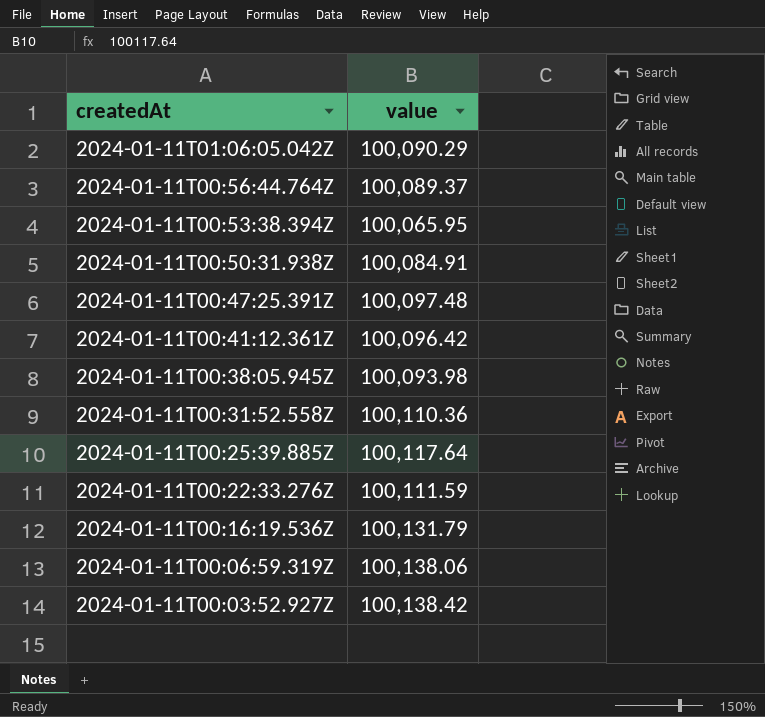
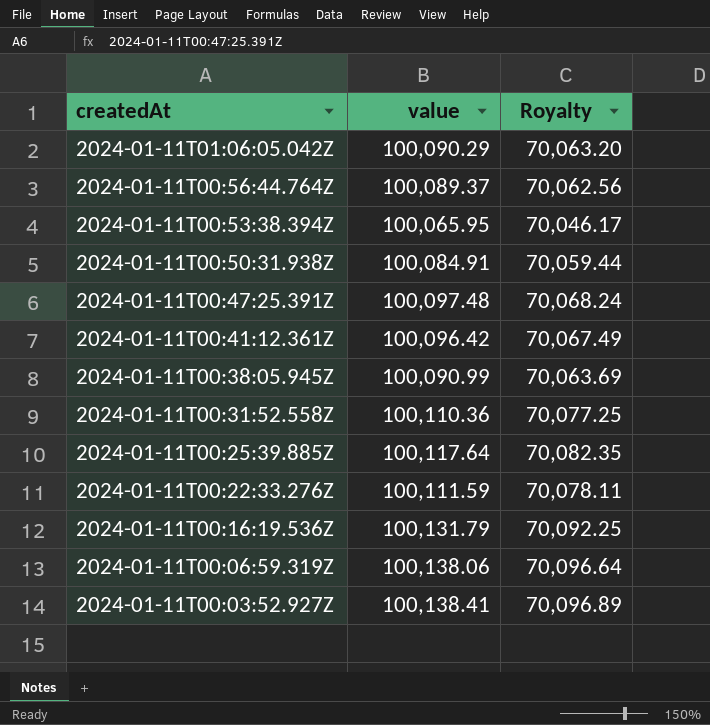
column Royalty | formula: none -> [value] * 0.7
2024-01-11T00:38:05.945Z | value: 100,093.98 -> 100,090.99
2024-01-11T00:03:52.927Z | value: 100,138.42 -> 100,138.41

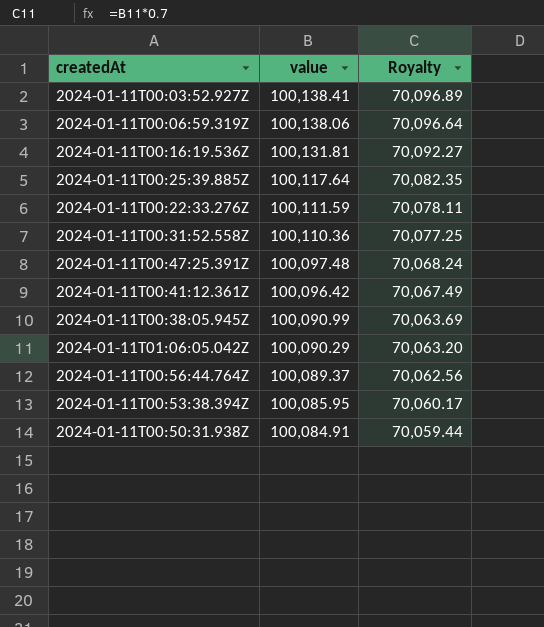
row order: createdAt descending -> value descending
2024-01-11T00:16:19.536Z | value: 100,131.79 -> 100,131.81
2024-01-11T00:16:19.536Z | Royalty: 70,092.25 -> 70,092.27
2024-01-11T00:53:38.394Z | value: 100,065.95 -> 100,085.95
2024-01-11T00:53:38.394Z | Royalty: 70,046.17 -> 70,060.17

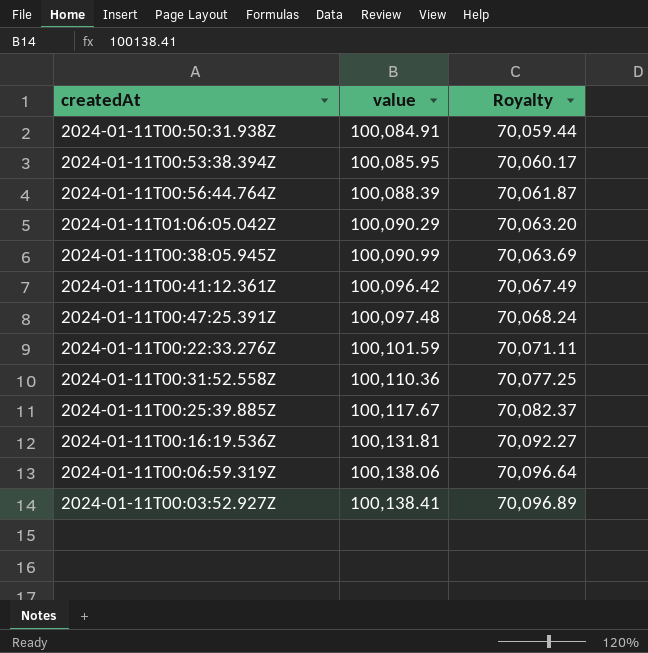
row order: value descending -> value ascending
2024-01-11T00:56:44.764Z | value: 100,089.37 -> 100,088.39
2024-01-11T00:56:44.764Z | Royalty: 70,062.56 -> 70,061.87
2024-01-11T00:22:33.276Z | value: 100,111.59 -> 100,101.59
2024-01-11T00:22:33.276Z | Royalty: 70,078.11 -> 70,071.11
2024-01-11T00:25:39.885Z | value: 100,117.64 -> 100,117.67
2024-01-11T00:25:39.885Z | Royalty: 70,082.35 -> 70,082.37

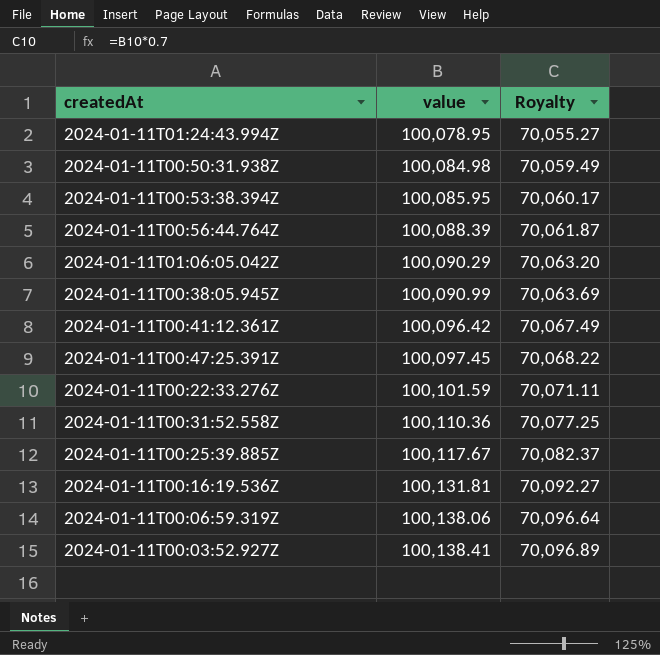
row 2024-01-11T01:24:43.994Z: none -> 100,078.95 | 70,055.27
2024-01-11T00:50:31.938Z | value: 100,084.91 -> 100,084.98
2024-01-11T00:50:31.938Z | Royalty: 70,059.44 -> 70,059.49
2024-01-11T00:47:25.391Z | value: 100,097.48 -> 100,097.45
2024-01-11T00:47:25.391Z | Royalty: 70,068.24 -> 70,068.22

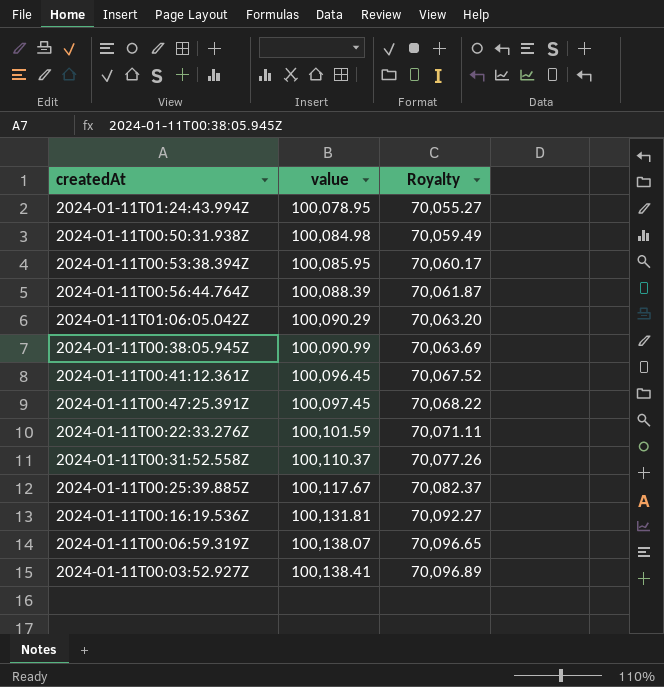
2024-01-11T00:41:12.361Z | value: 100,096.42 -> 100,096.45
2024-01-11T00:41:12.361Z | Royalty: 70,067.49 -> 70,067.52
2024-01-11T00:31:52.558Z | value: 100,110.36 -> 100,110.37
2024-01-11T00:31:52.558Z | Royalty: 70,077.25 -> 70,077.26
2024-01-11T00:06:59.319Z | value: 100,138.06 -> 100,138.07
2024-01-11T00:06:59.319Z | Royalty: 70,096.64 -> 70,096.65

